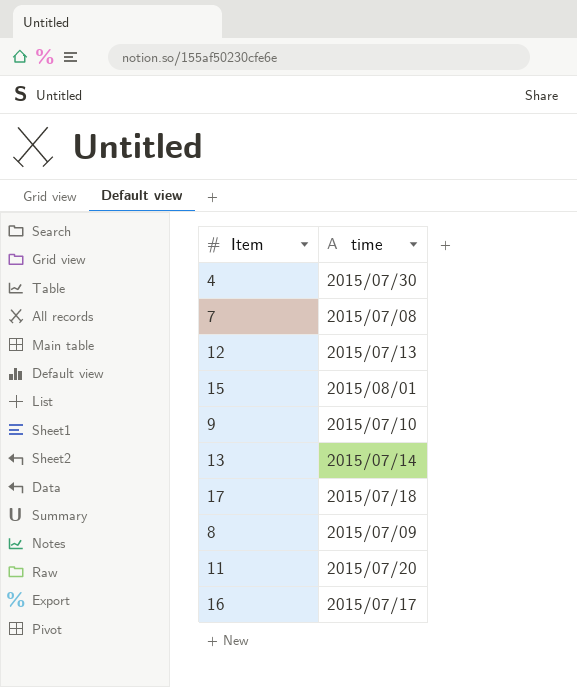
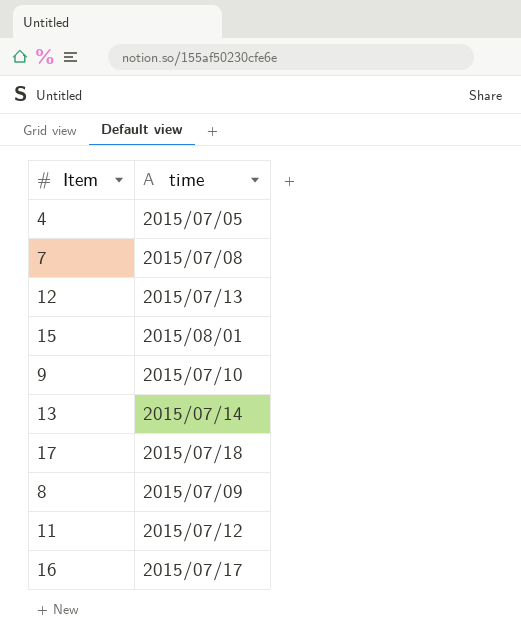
4 | time: 2015/07/30 -> 2015/07/05
11 | time: 2015/07/20 -> 2015/07/12

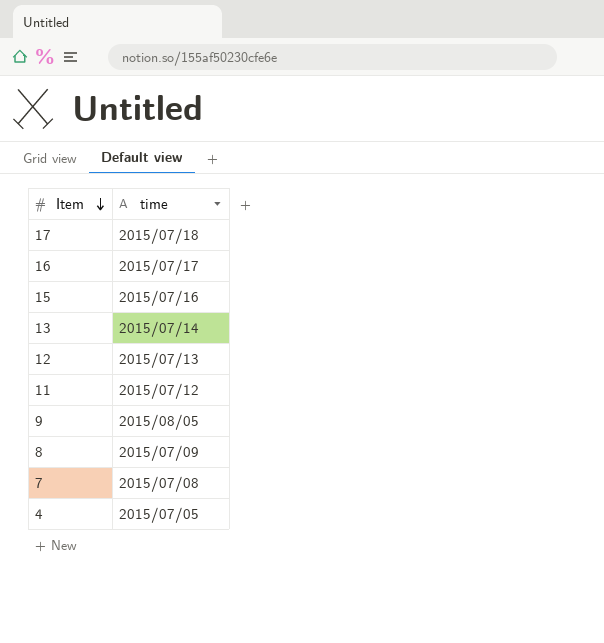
row order: none -> Item descending
15 | time: 2015/08/01 -> 2015/07/16
9 | time: 2015/07/10 -> 2015/08/05

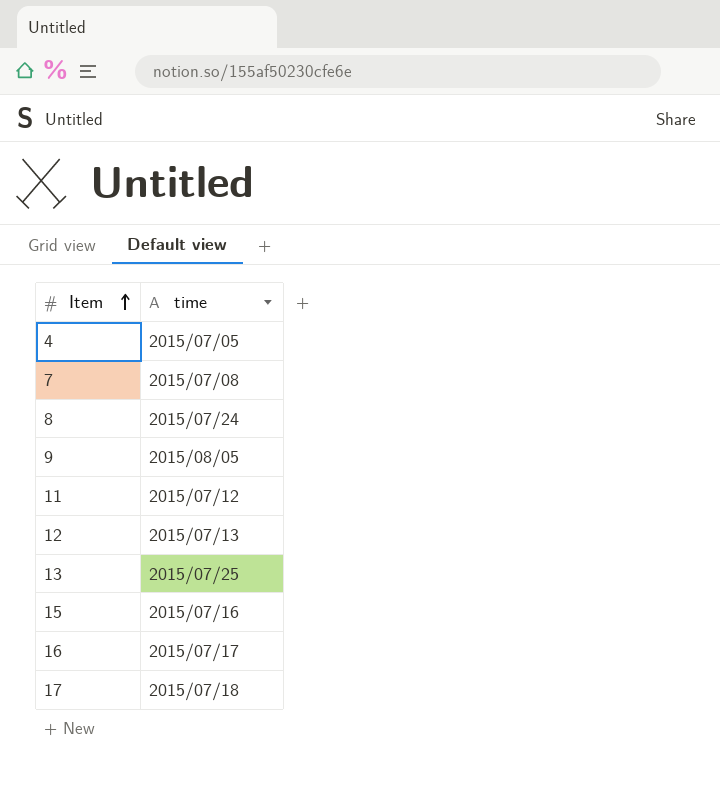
row order: Item descending -> Item ascending
8 | time: 2015/07/09 -> 2015/07/24
13 | time: 2015/07/14 -> 2015/07/25

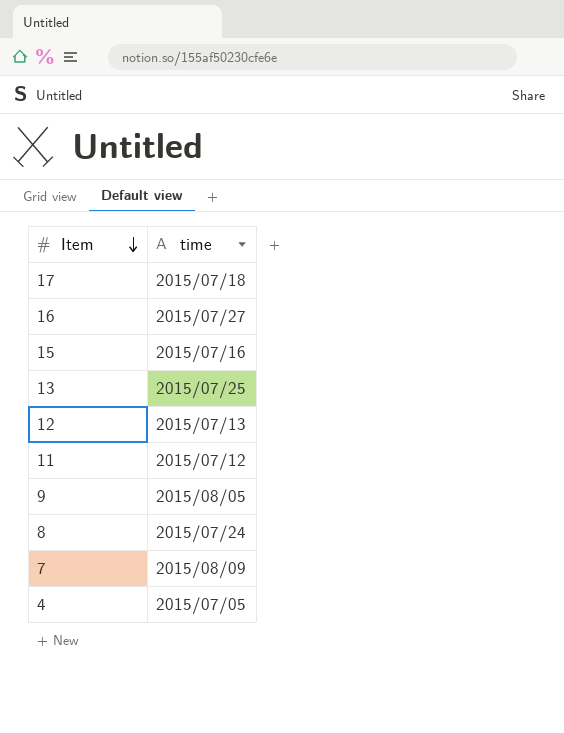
row order: Item ascending -> Item descending
16 | time: 2015/07/17 -> 2015/07/27
7 | time: 2015/07/08 -> 2015/08/09

